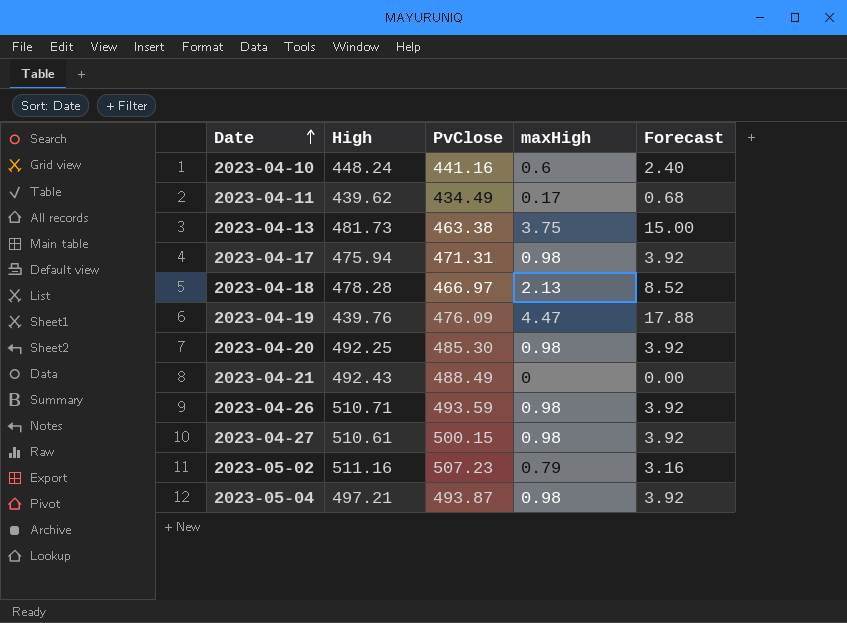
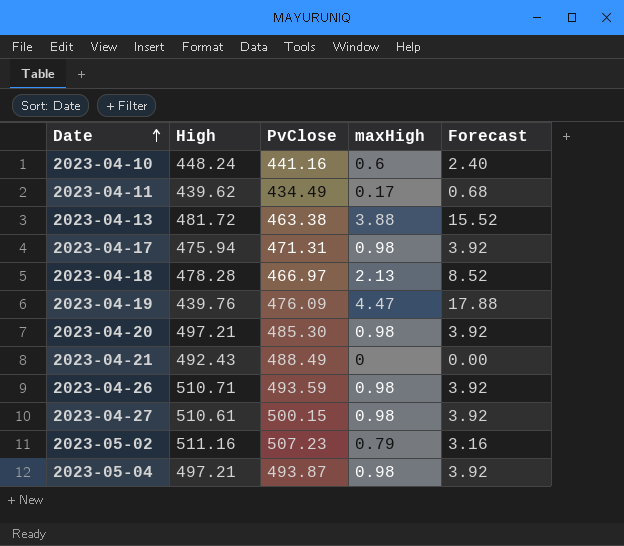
2023-04-13 | High: 481.73 -> 481.72
2023-04-13 | maxHigh: 3.75 -> 3.88
2023-04-13 | Forecast: 15.00 -> 15.52
2023-04-20 | High: 492.25 -> 497.21

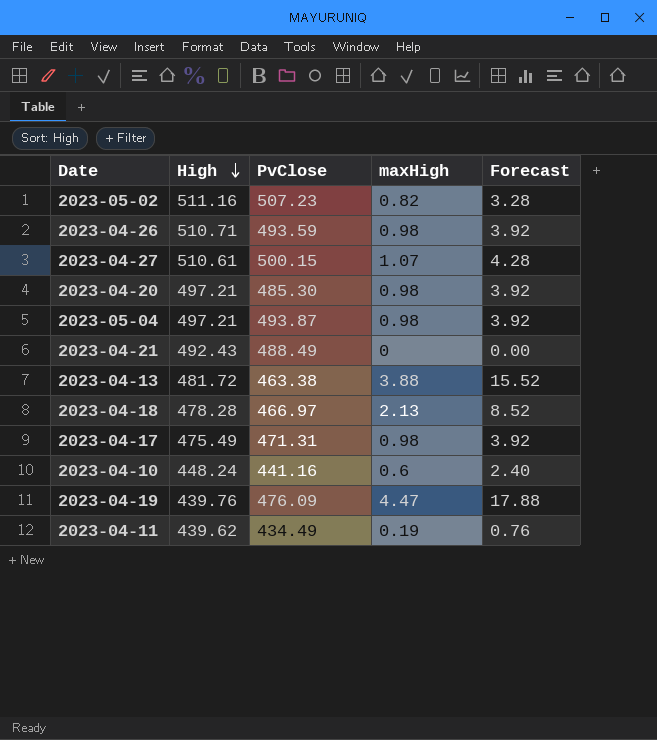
row order: Date ascending -> High descending
2023-05-02 | maxHigh: 0.79 -> 0.82
2023-05-02 | Forecast: 3.16 -> 3.28
2023-04-27 | maxHigh: 0.98 -> 1.07
2023-04-27 | Forecast: 3.92 -> 4.28
2023-04-17 | High: 475.94 -> 475.49
2023-04-11 | maxHigh: 0.17 -> 0.19
2023-04-11 | Forecast: 0.68 -> 0.76

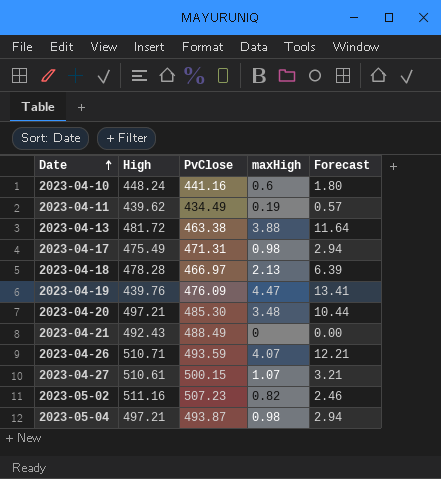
row order: High descending -> Date ascending
column Forecast | formula: [maxHigh] * 4 -> [maxHigh] * 3
2023-04-20 | maxHigh: 0.98 -> 3.48
2023-04-26 | maxHigh: 0.98 -> 4.07

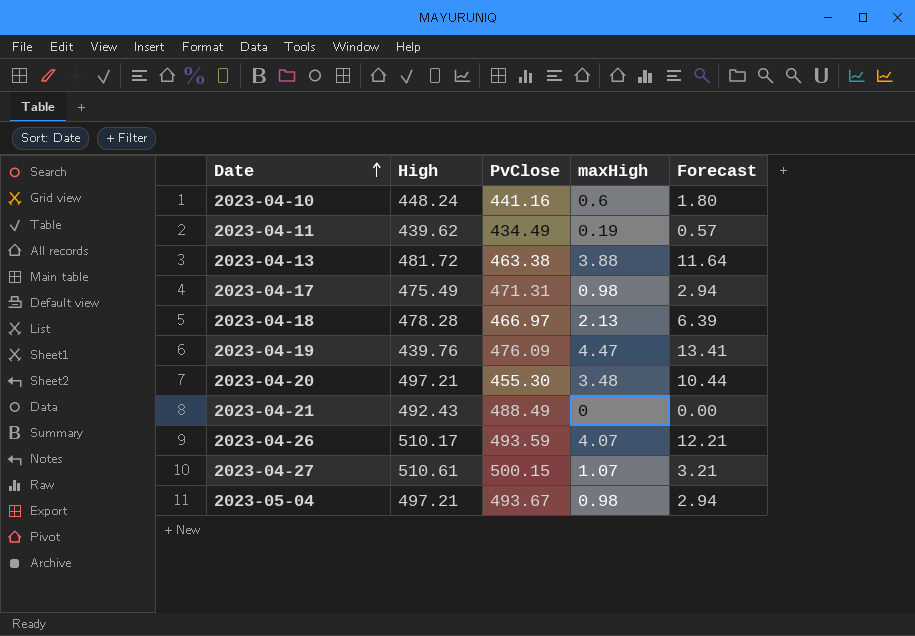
row 2023-05-02: 511.16 | 507.23 | 0.82 | 2.46 -> none
2023-04-20 | PvClose: 485.30 -> 455.30
2023-04-26 | High: 510.71 -> 510.17
2023-05-04 | PvClose: 493.87 -> 493.67

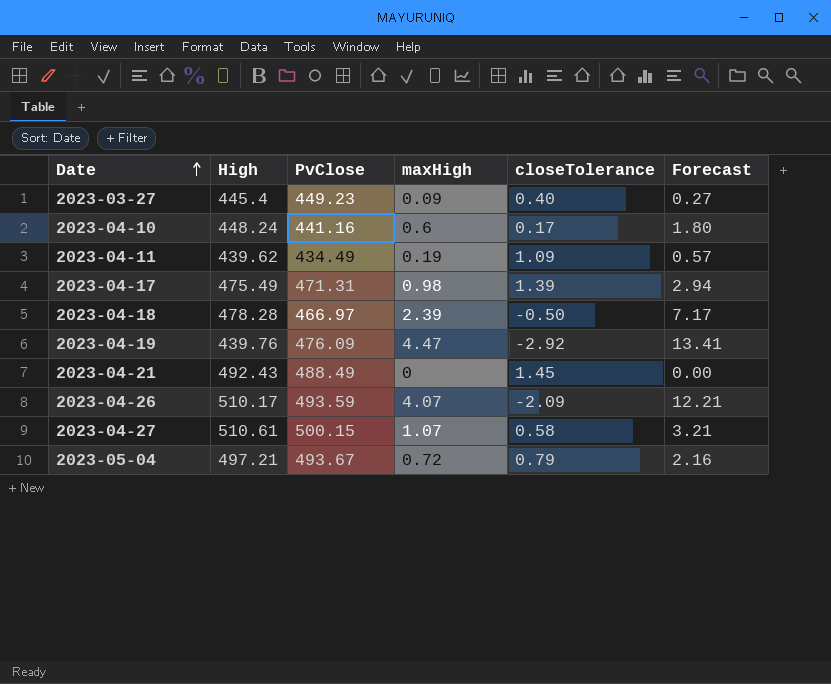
column closeTolerance | position: none -> 5
row 2023-04-13: 481.72 | 463.38 | 3.88 | 11.64 -> none
row 2023-04-20: 497.21 | 455.30 | 3.48 | 10.44 -> none
row 2023-03-27: none -> 445.4 | 449.23 | 0.09 | 0.40 | 0.27
2023-04-18 | maxHigh: 2.13 -> 2.39
2023-04-18 | Forecast: 6.39 -> 7.17
2023-05-04 | maxHigh: 0.98 -> 0.72
2023-05-04 | Forecast: 2.94 -> 2.16

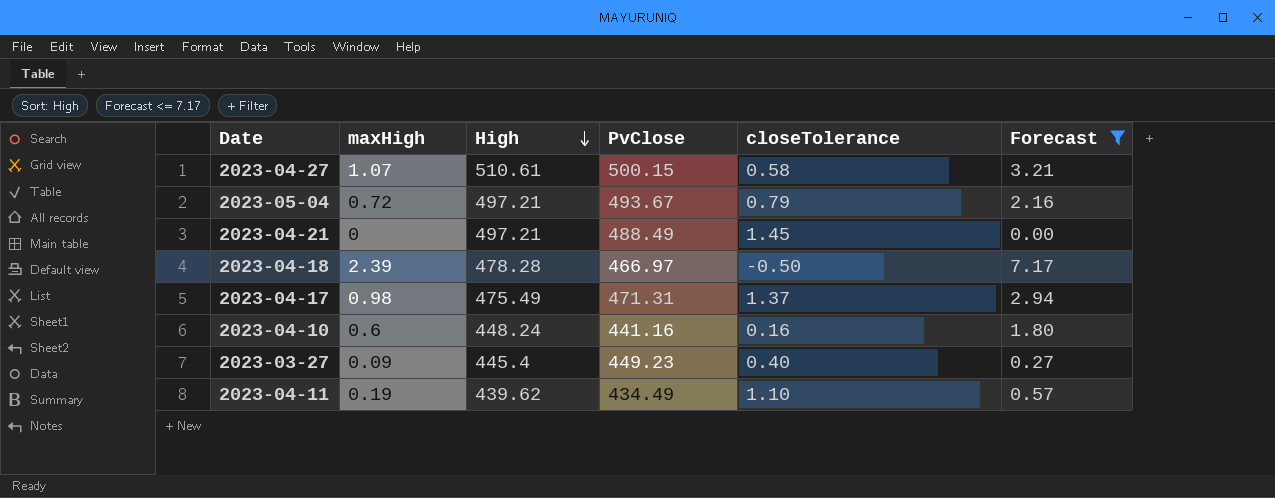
filter: none -> Forecast <= 7.17
row order: Date ascending -> High descending
column maxHigh | position: 4 -> 2
2023-04-21 | High: 492.43 -> 497.21
2023-04-17 | closeTolerance: 1.39 -> 1.37
2023-04-10 | closeTolerance: 0.17 -> 0.16
2023-04-11 | closeTolerance: 1.09 -> 1.10

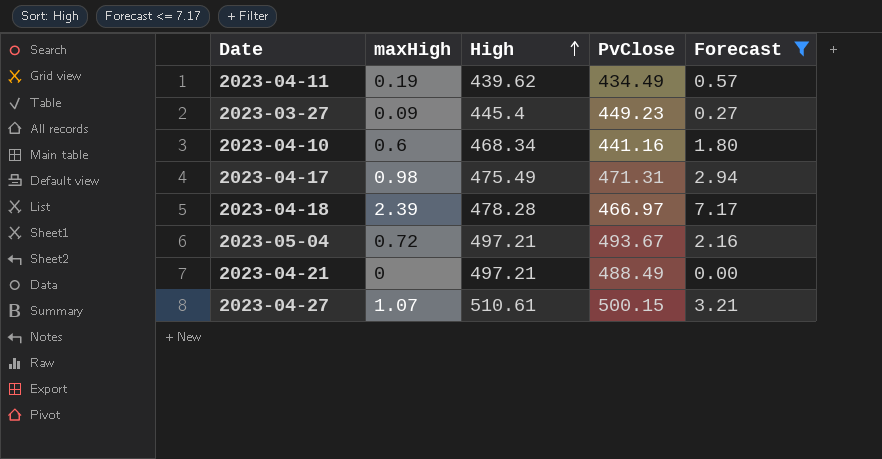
row order: High descending -> High ascending
column closeTolerance | position: 5 -> none
2023-04-10 | High: 448.24 -> 468.34

